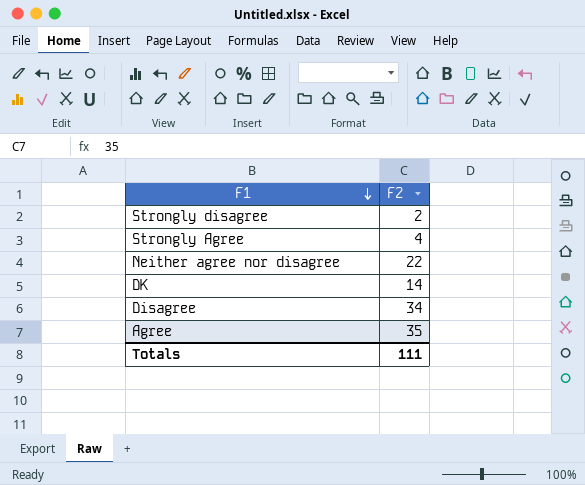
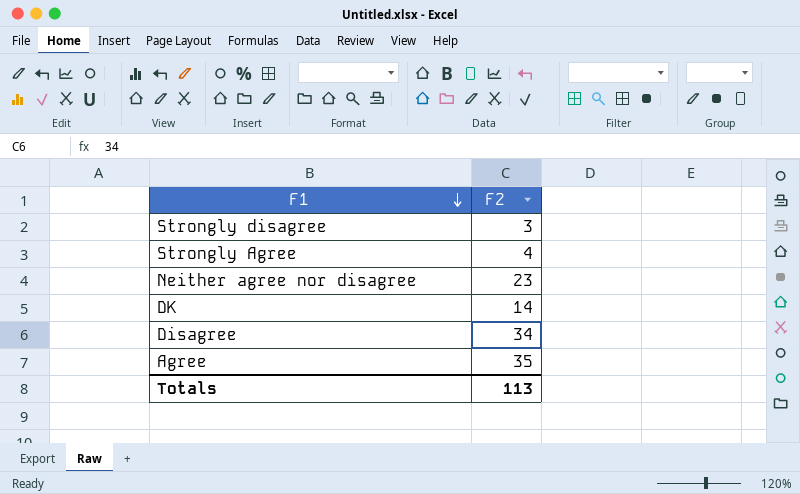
Strongly disagree | F2: 2 -> 3
Neither agree nor disagree | F2: 22 -> 23
Totals | F2: 111 -> 113

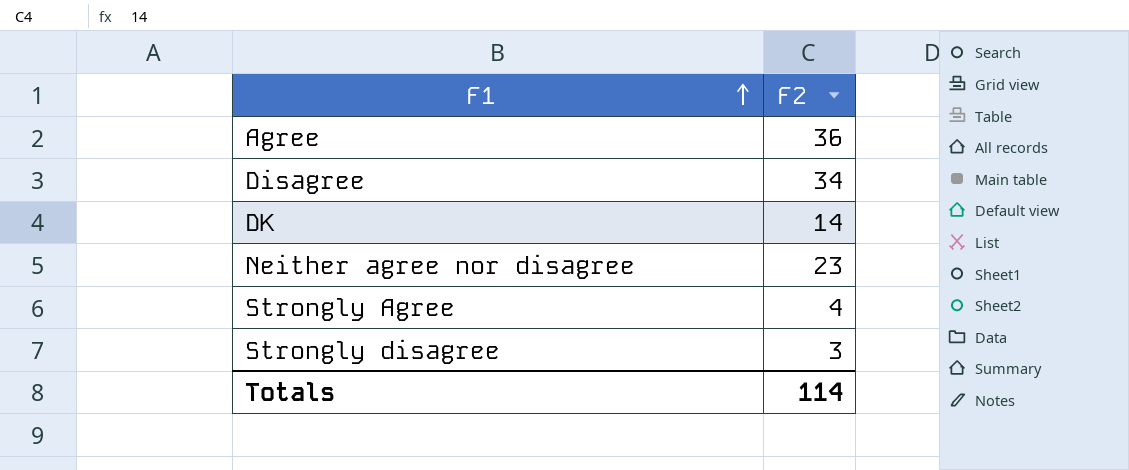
row order: F1 descending -> F1 ascending
Agree | F2: 35 -> 36
Totals | F2: 113 -> 114

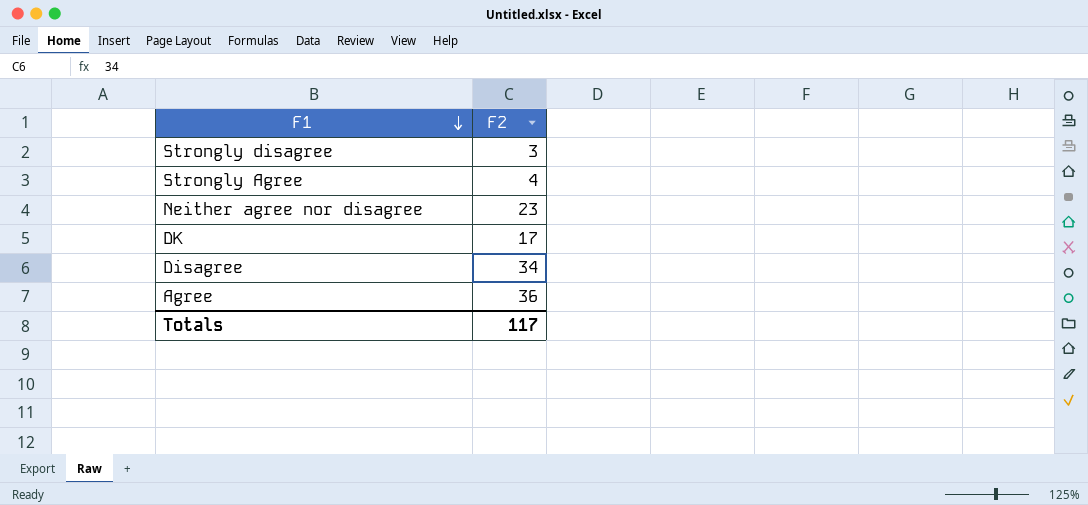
row order: F1 ascending -> F1 descending
DK | F2: 14 -> 17
Totals | F2: 114 -> 117

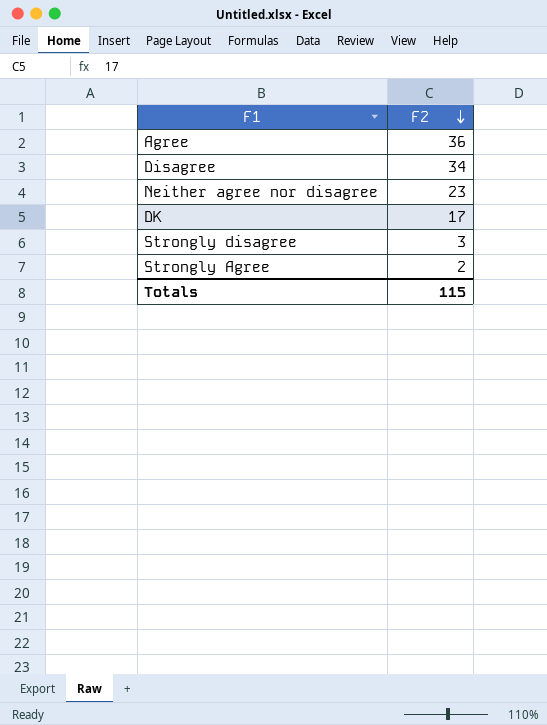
row order: F1 descending -> F2 descending
Strongly Agree | F2: 4 -> 2
Totals | F2: 117 -> 115

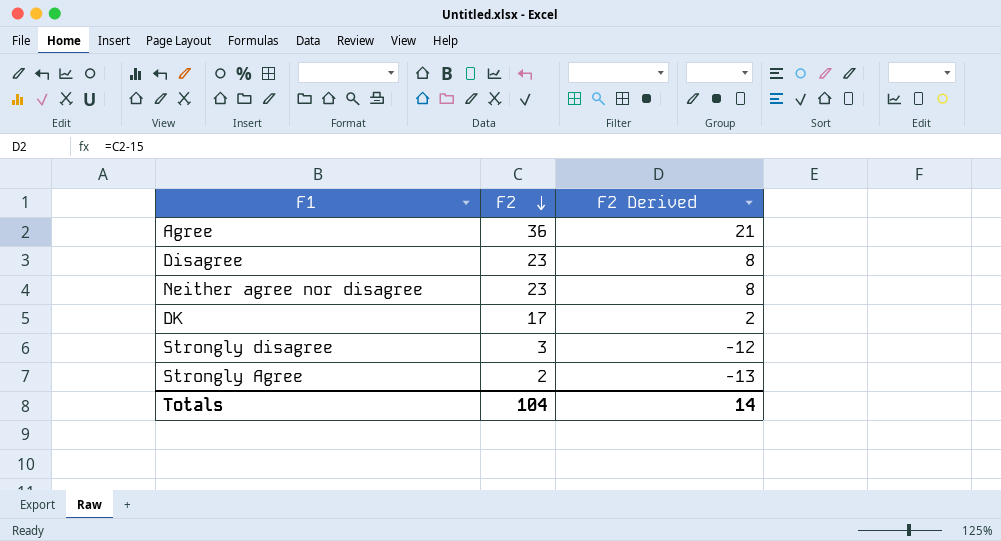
column F2 Derived | formula: none -> [F2] - 15
Disagree | F2: 34 -> 23
Totals | F2: 115 -> 104

